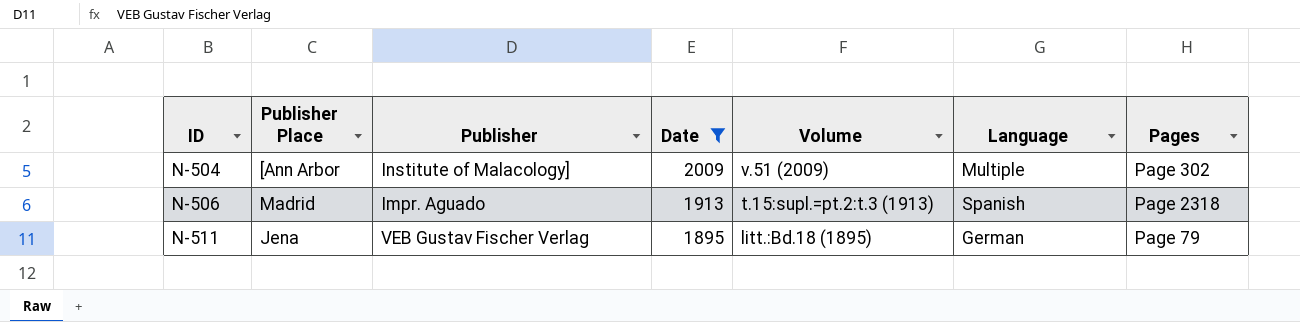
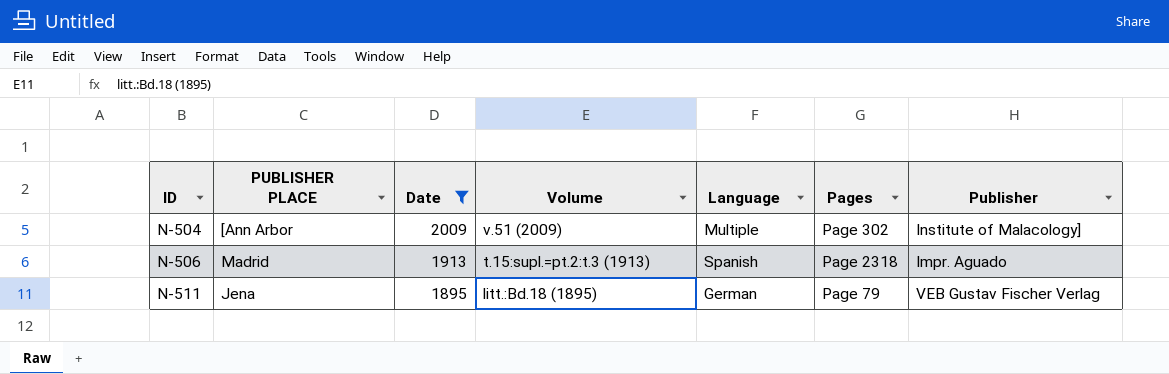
column name: Publisher Place -> PUBLISHER PLACE
column Publisher | position: 3 -> 7

